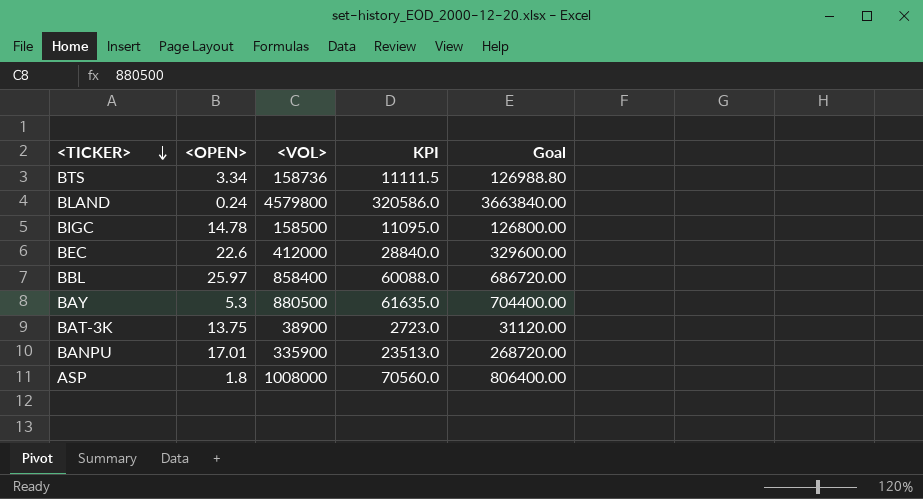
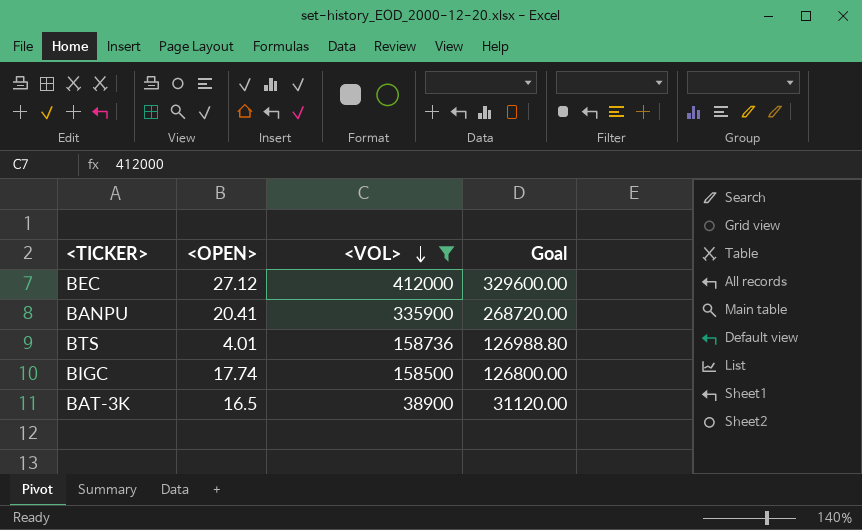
filter: none -> <VOL> <= 412000
row order: <TICKER> descending -> <VOL> descending
column KPI | formula: [<VOL>] * 0.07 -> none
BEC | <OPEN>: 22.6 -> 27.12
BANPU | <OPEN>: 17.01 -> 20.41
BTS | <OPEN>: 3.34 -> 4.01
BIGC | <OPEN>: 14.78 -> 17.74
BAT-3K | <OPEN>: 13.75 -> 16.5

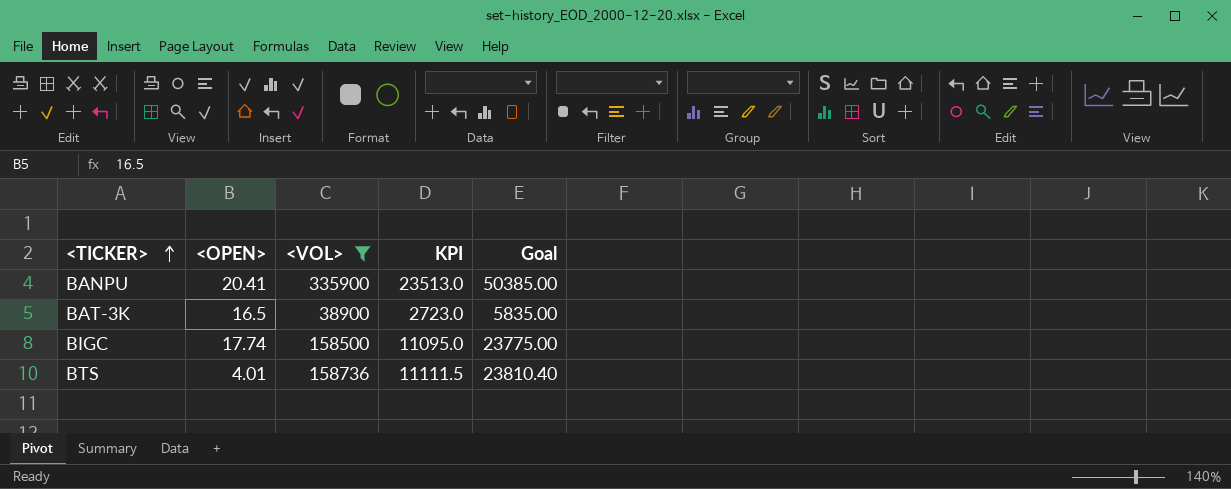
row order: <VOL> descending -> <TICKER> ascending
column KPI | formula: none -> [<VOL>] * 0.07
column Goal | formula: [<VOL>] * 0.8 -> [<VOL>] * 0.15
row BEC: 27.12 | 412000 | 329600.00 -> none

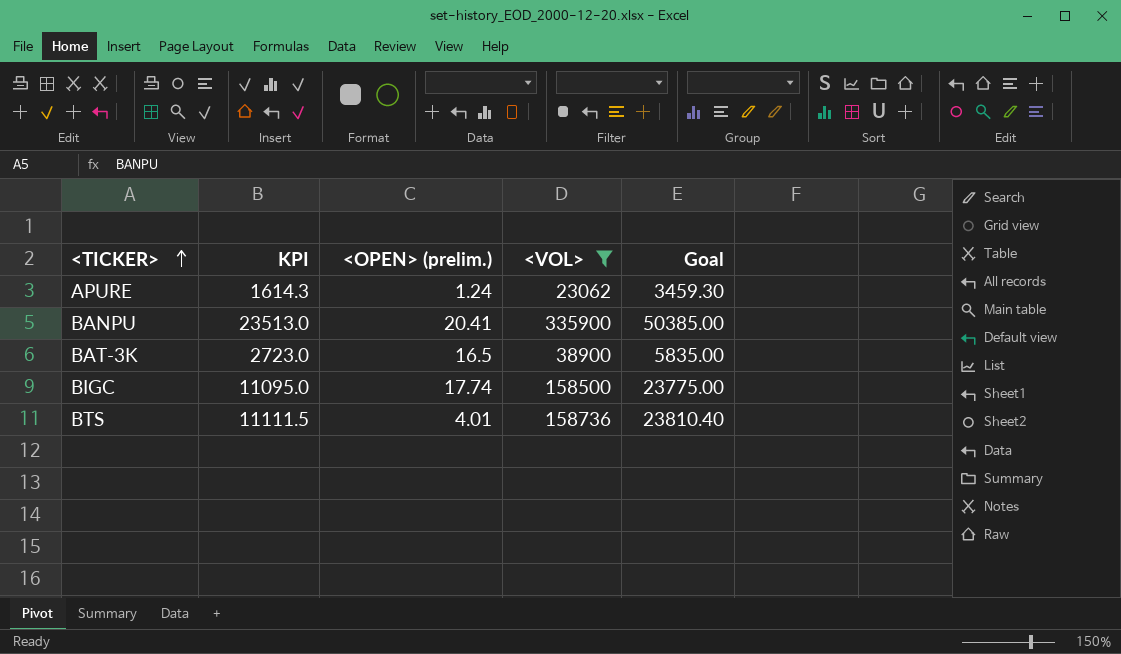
column KPI | position: 4 -> 2
column name: <OPEN> -> <OPEN> (prelim.)
row APURE: none -> 1614.3 | 1.24 | 23062 | 3459.30

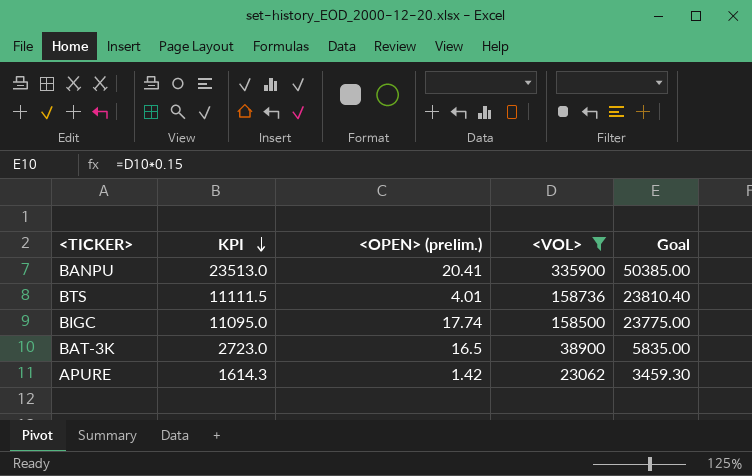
row order: <TICKER> ascending -> KPI descending
APURE | <OPEN> (prelim.): 1.24 -> 1.42

